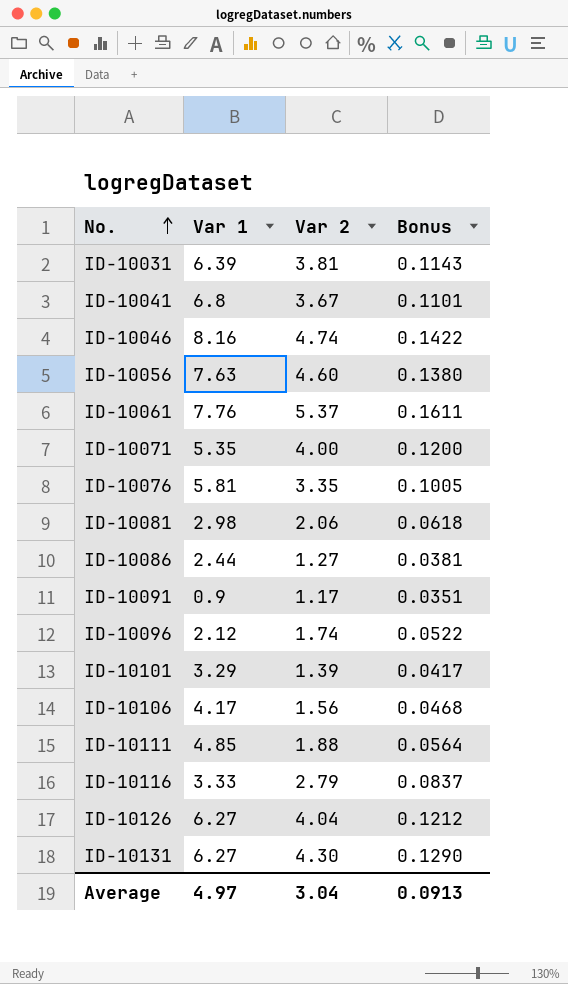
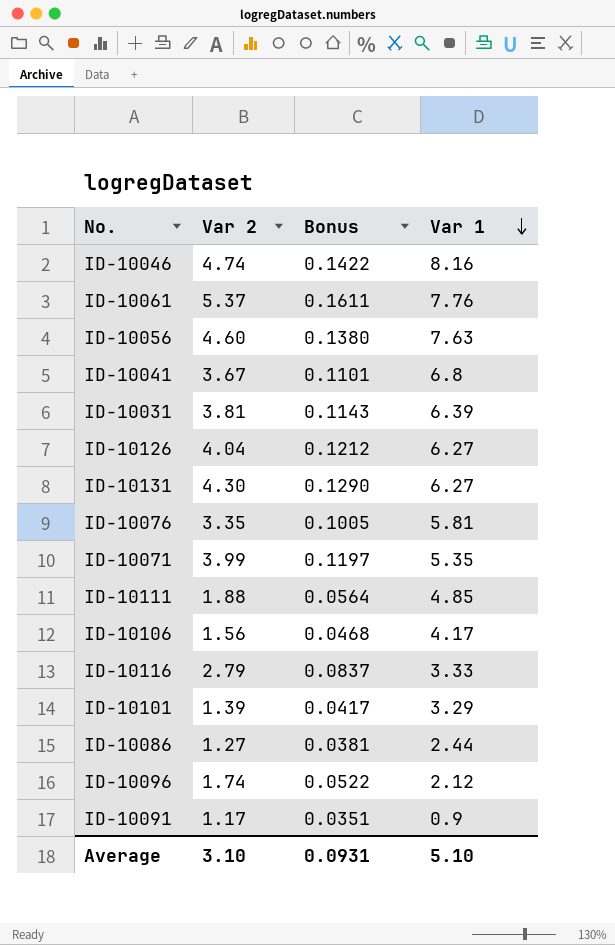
row order: No. ascending -> Var 1 descending
column Var 1 | position: 2 -> 4
row ID-10081: 2.98 | 2.06 | 0.0618 -> none
ID-10071 | Var 2: 4.00 -> 3.99
ID-10071 | Bonus: 0.1200 -> 0.1197
Average | Var 2: 3.04 -> 3.10
Average | Bonus: 0.0913 -> 0.0931
Average | Var 1: 4.97 -> 5.10

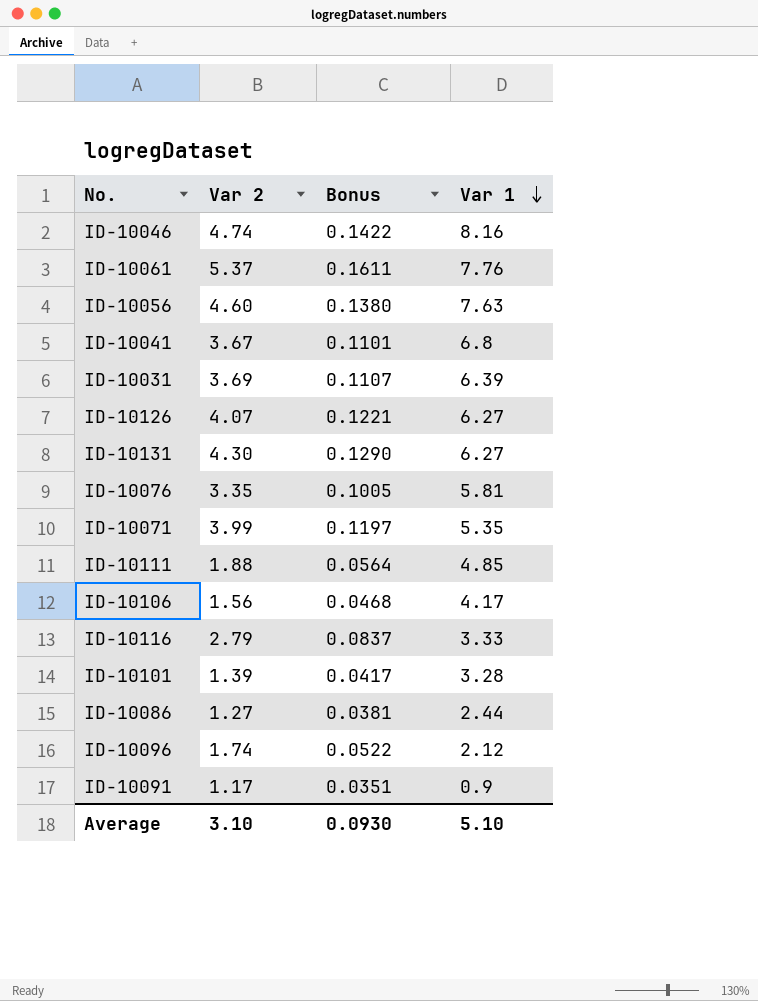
ID-10031 | Var 2: 3.81 -> 3.69
ID-10031 | Bonus: 0.1143 -> 0.1107
ID-10126 | Var 2: 4.04 -> 4.07
ID-10126 | Bonus: 0.1212 -> 0.1221
ID-10101 | Var 1: 3.29 -> 3.28
Average | Bonus: 0.0931 -> 0.0930

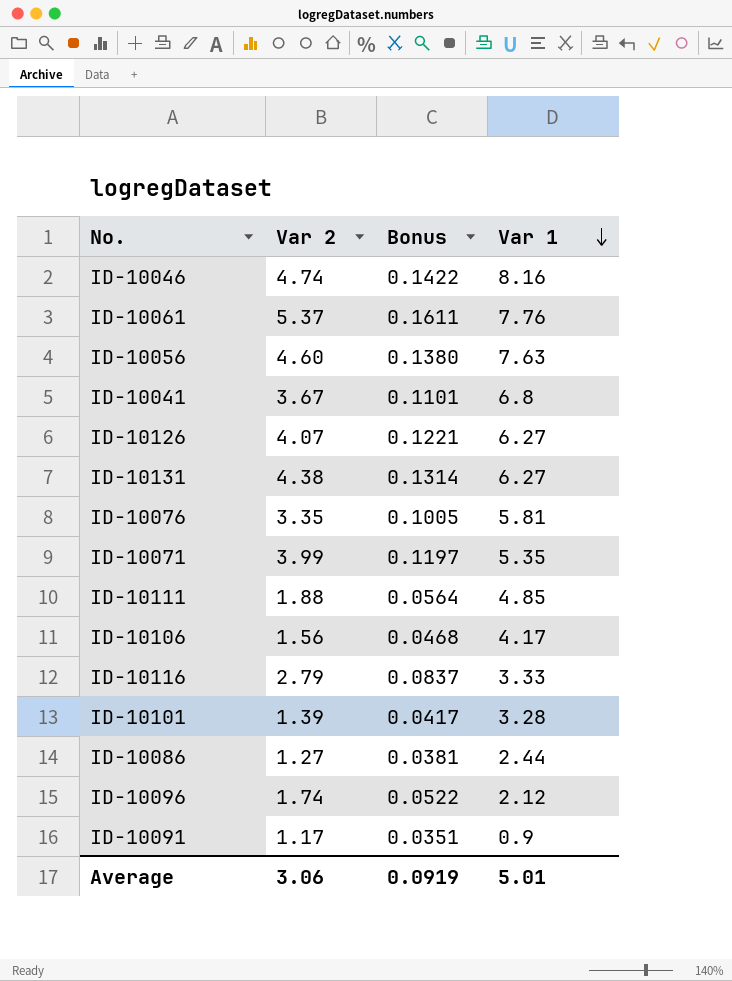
row ID-10031: 3.69 | 0.1107 | 6.39 -> none
ID-10131 | Var 2: 4.30 -> 4.38
ID-10131 | Bonus: 0.1290 -> 0.1314
Average | Var 2: 3.10 -> 3.06
Average | Bonus: 0.0930 -> 0.0919
Average | Var 1: 5.10 -> 5.01

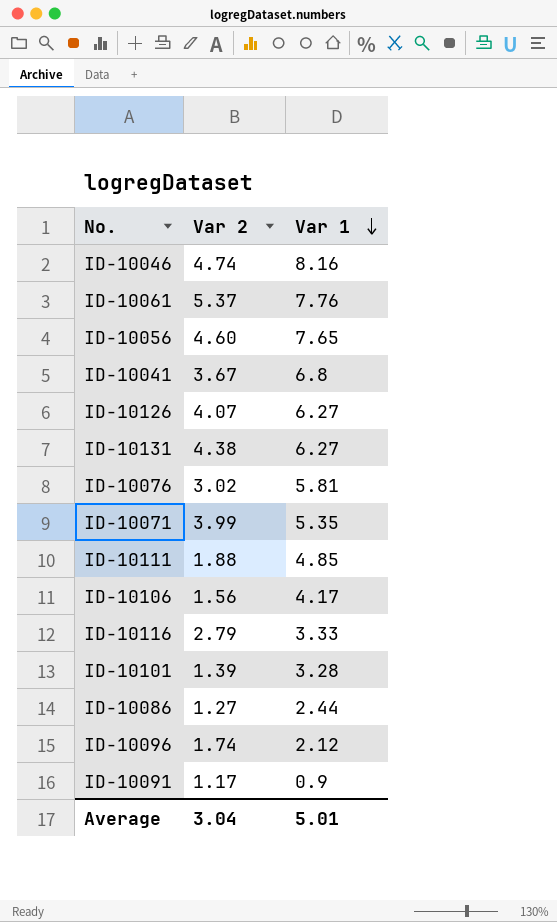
column Bonus | formula: [Var 2] * 0.03 -> none
ID-10056 | Var 1: 7.63 -> 7.65
ID-10076 | Var 2: 3.35 -> 3.02
Average | Var 2: 3.06 -> 3.04

